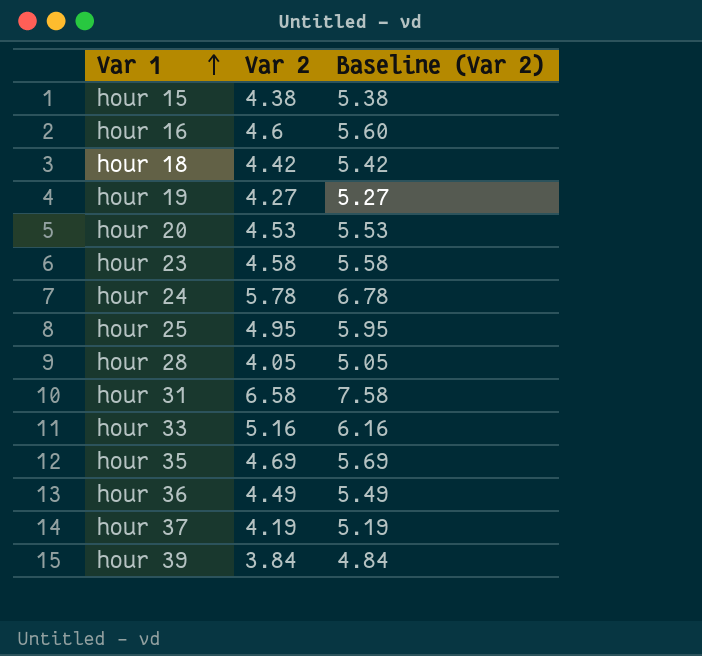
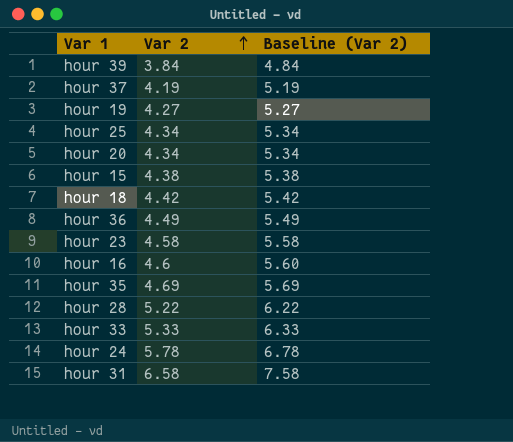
row order: Var 1 ascending -> Var 2 ascending
hour 25 | Var 2: 4.95 -> 4.34
hour 25 | Baseline (Var 2): 5.95 -> 5.34
hour 20 | Var 2: 4.53 -> 4.34
hour 20 | Baseline (Var 2): 5.53 -> 5.34
hour 28 | Var 2: 4.05 -> 5.22
hour 28 | Baseline (Var 2): 5.05 -> 6.22
hour 33 | Var 2: 5.16 -> 5.33
hour 33 | Baseline (Var 2): 6.16 -> 6.33

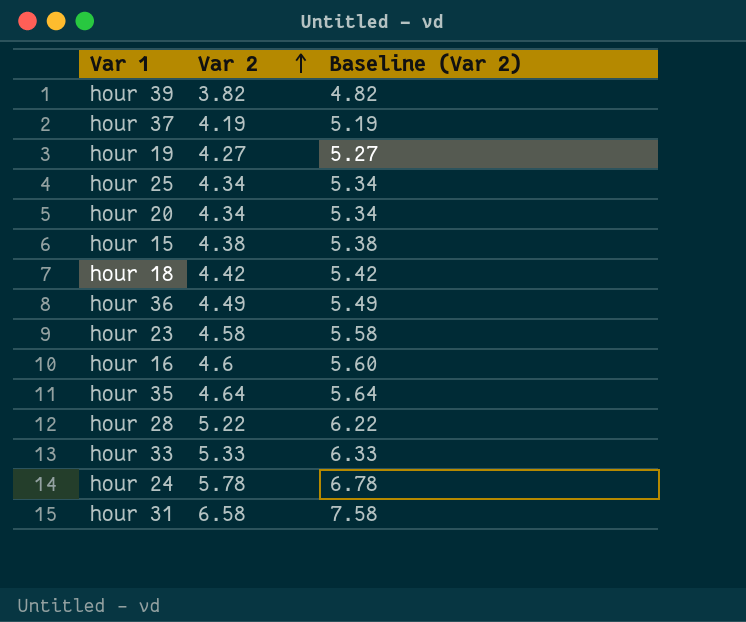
hour 39 | Var 2: 3.84 -> 3.82
hour 39 | Baseline (Var 2): 4.84 -> 4.82
hour 35 | Var 2: 4.69 -> 4.64
hour 35 | Baseline (Var 2): 5.69 -> 5.64

